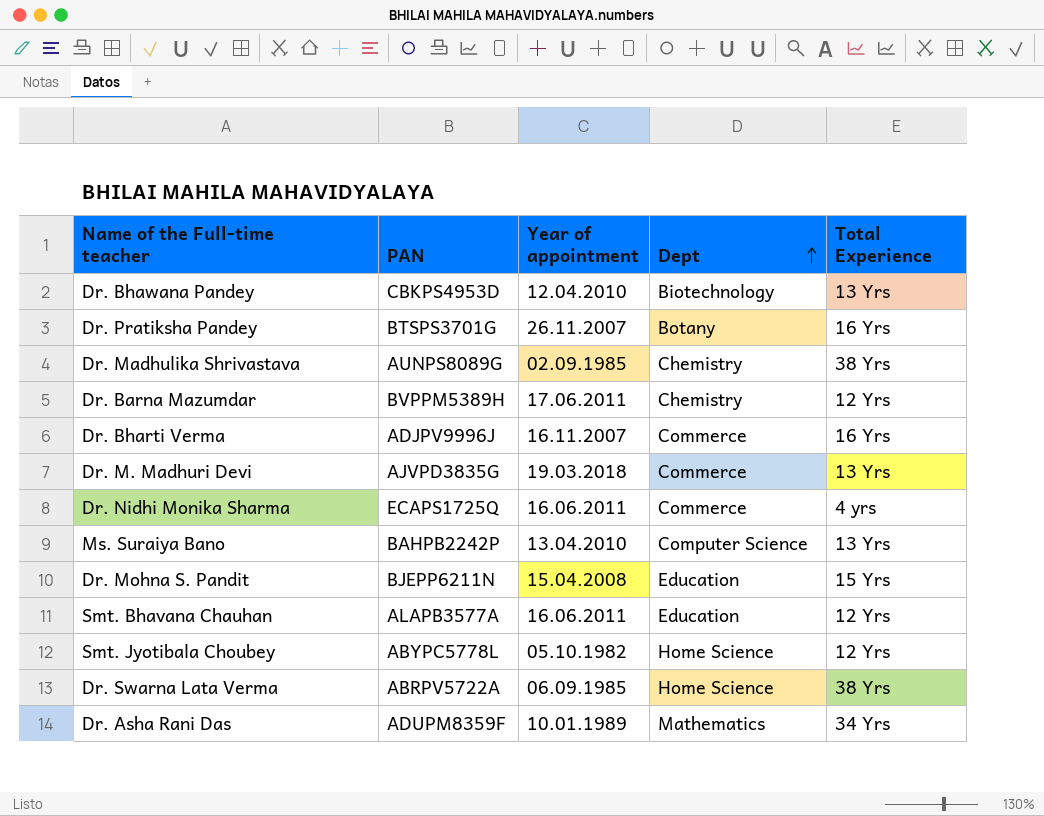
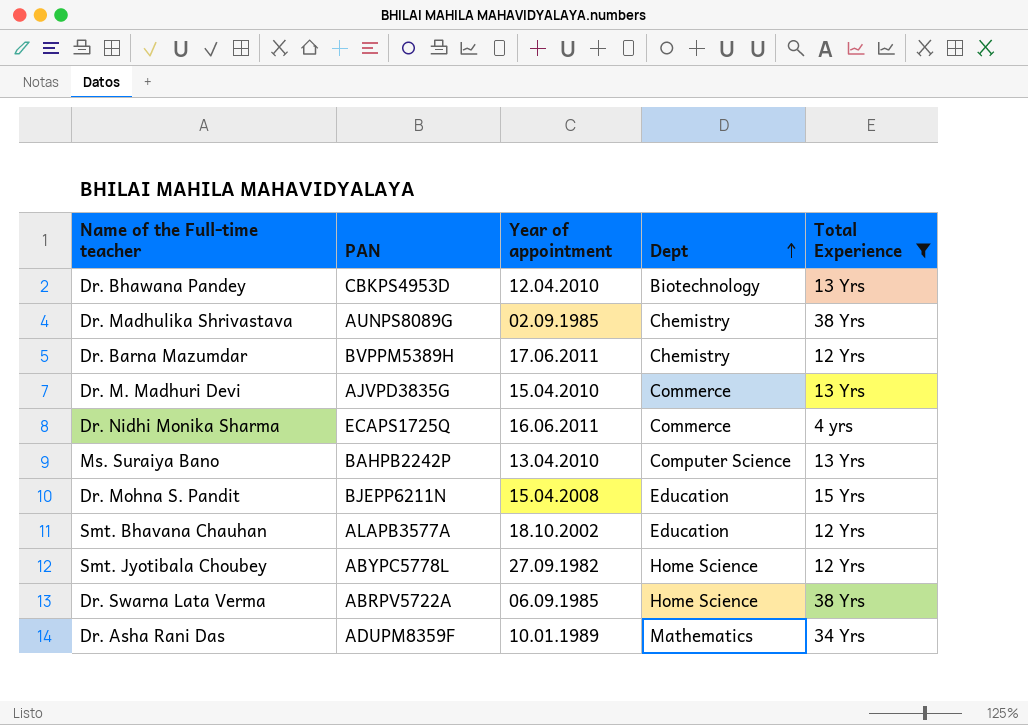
filter: none -> Total Experience != 16 Yrs
Dr. M. Madhuri Devi | Year of appointment: 19.03.2018 -> 15.04.2010
Smt. Bhavana Chauhan | Year of appointment: 16.06.2011 -> 18.10.2002
Smt. Jyotibala Choubey | Year of appointment: 05.10.1982 -> 27.09.1982

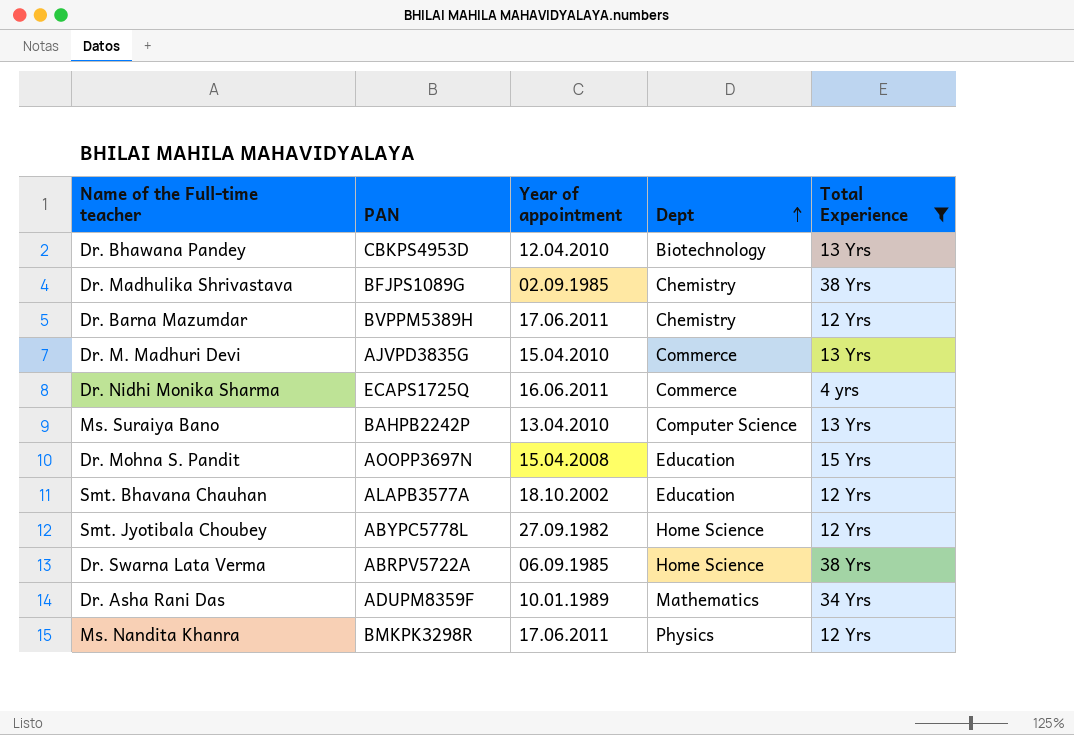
Dr. Madhulika Shrivastava | PAN: AUNPS8089G -> BFJPS1089G
Dr. Mohna S. Pandit | PAN: BJEPP6211N -> AOOPP3697N
row Ms. Nandita Khanra: none -> BMKPK3298R | 17.06.2011 | Physics | 12 Yrs

